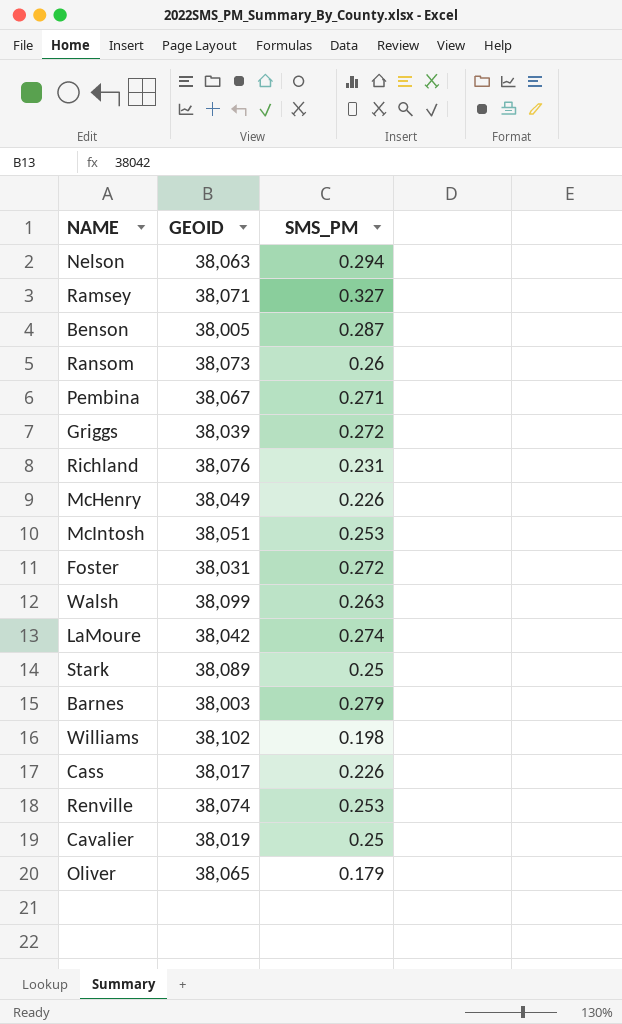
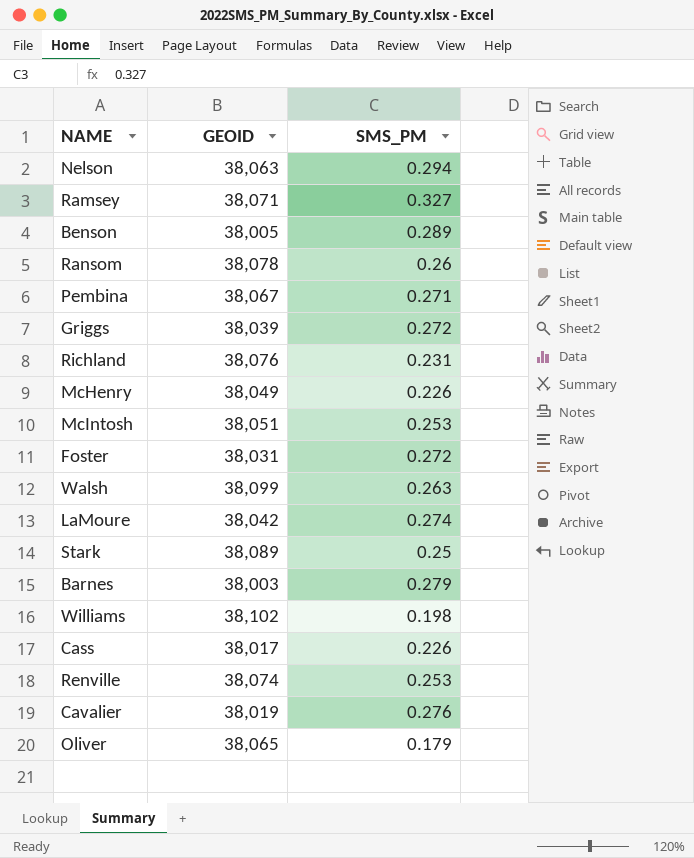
Benson | SMS_PM: 0.287 -> 0.289
Ransom | GEOID: 38,073 -> 38,078
Cavalier | SMS_PM: 0.25 -> 0.276

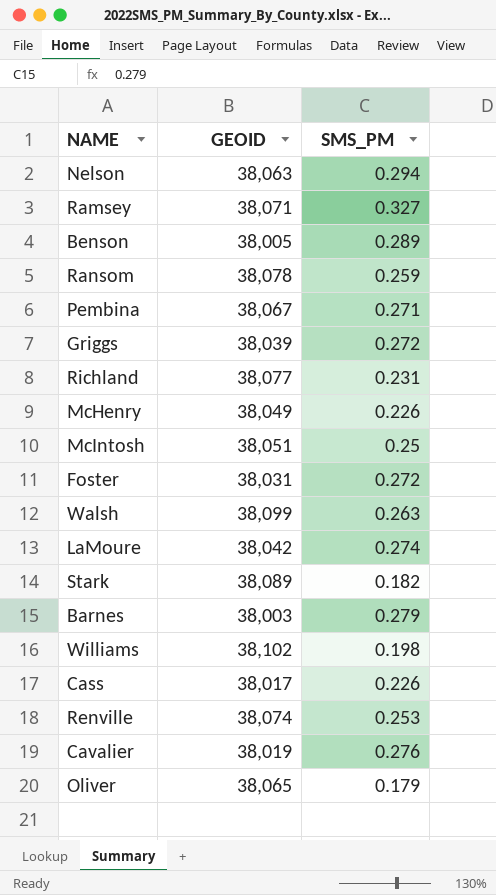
Ransom | SMS_PM: 0.26 -> 0.259
Richland | GEOID: 38,076 -> 38,077
McIntosh | SMS_PM: 0.253 -> 0.25
Stark | SMS_PM: 0.25 -> 0.182

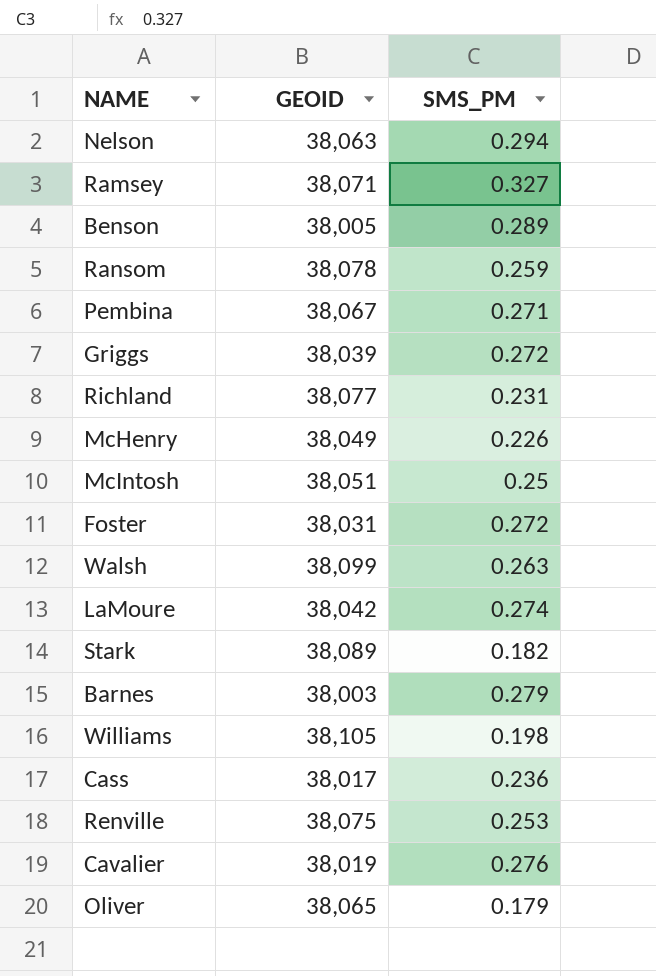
Williams | GEOID: 38,102 -> 38,105
Cass | SMS_PM: 0.226 -> 0.236
Renville | GEOID: 38,074 -> 38,075

